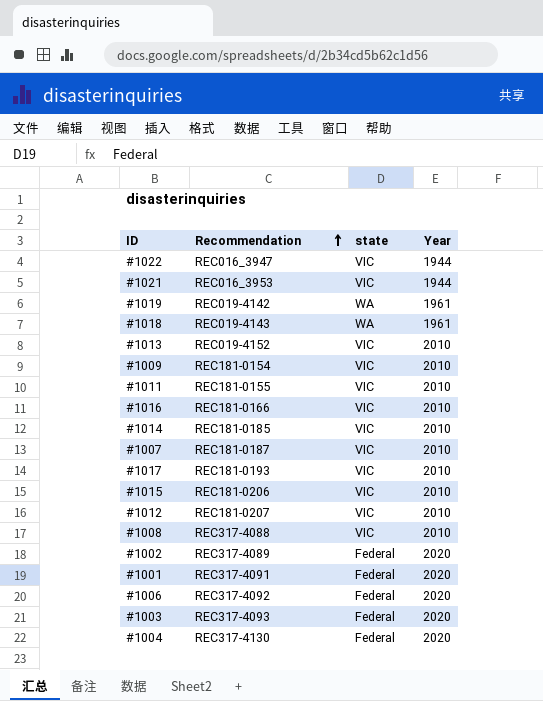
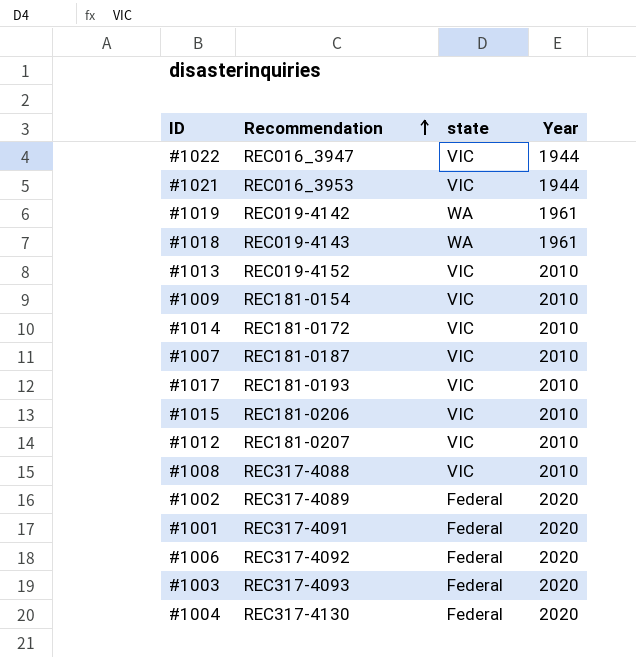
row #1011: REC181-0155 | VIC | 2010 -> none
row #1016: REC181-0166 | VIC | 2010 -> none
#1014 | Recommendation: REC181-0185 -> REC181-0172

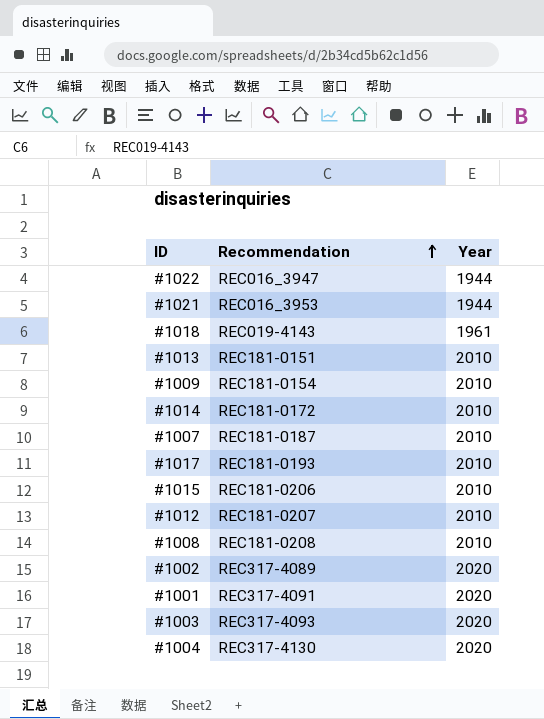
column state | position: 3 -> none
row #1019: REC019-4142 | WA | 1961 -> none
row #1006: REC317-4092 | Federal | 2020 -> none
#1013 | Recommendation: REC019-4152 -> REC181-0151
#1008 | Recommendation: REC317-4088 -> REC181-0208

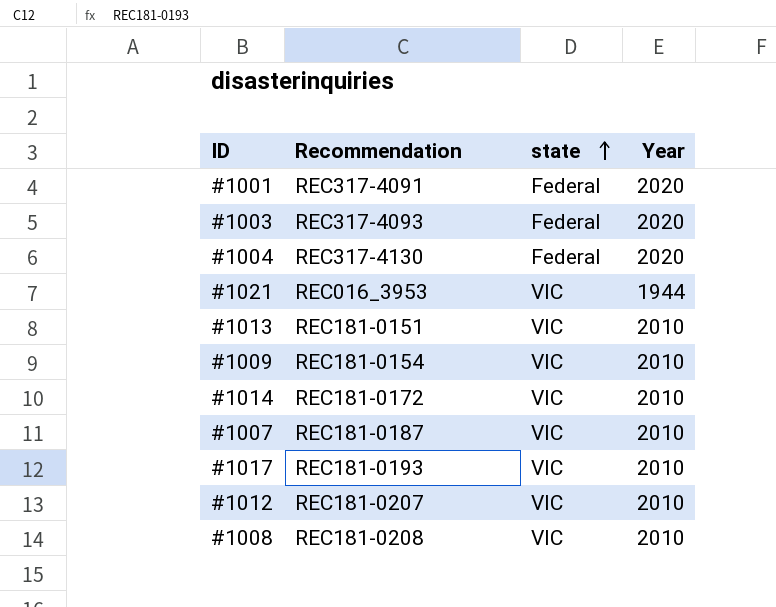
row order: Recommendation ascending -> state ascending
column state | position: none -> 3
row #1022: REC016_3947 | 1944 -> none
row #1018: REC019-4143 | 1961 -> none
row #1015: REC181-0206 | 2010 -> none
row #1002: REC317-4089 | 2020 -> none

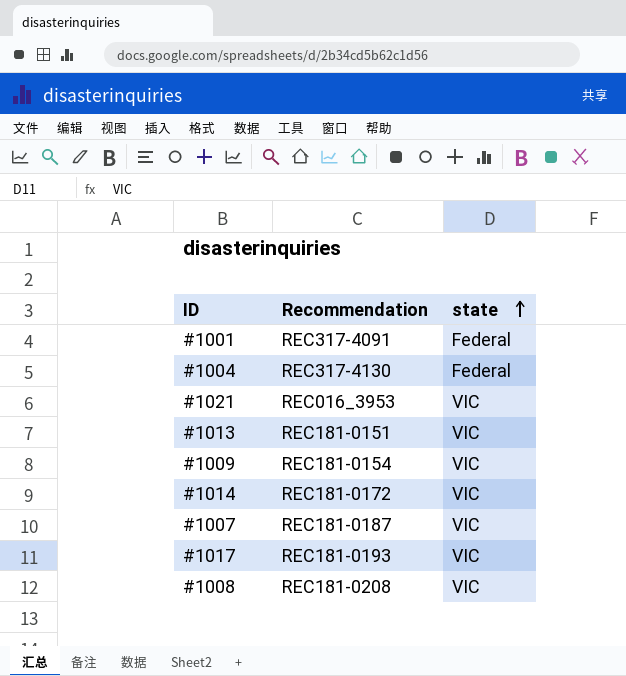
column Year | position: 4 -> none
row #1003: REC317-4093 | Federal | 2020 -> none
row #1012: REC181-0207 | VIC | 2010 -> none

